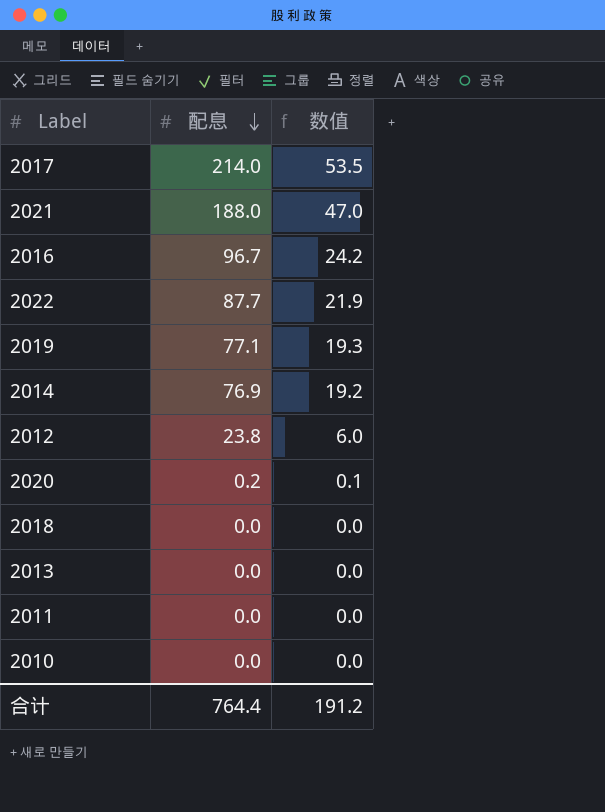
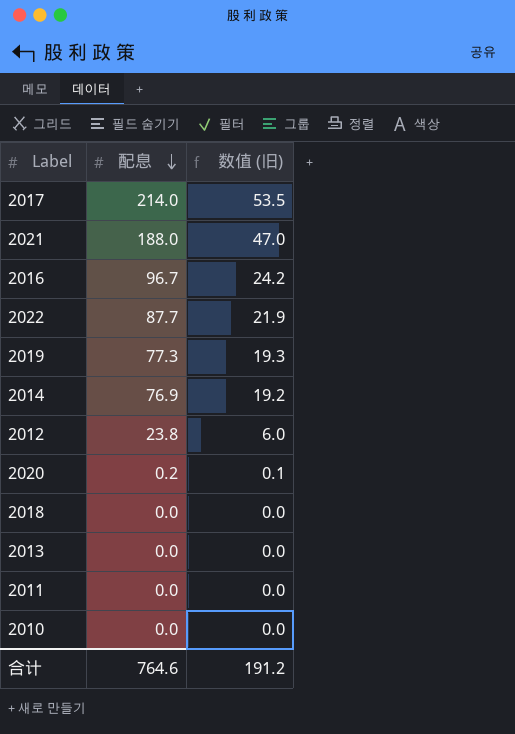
column name: 数值 -> 数值 (旧)
2019 | 配息: 77.1 -> 77.3
合计 | 配息: 764.4 -> 764.6

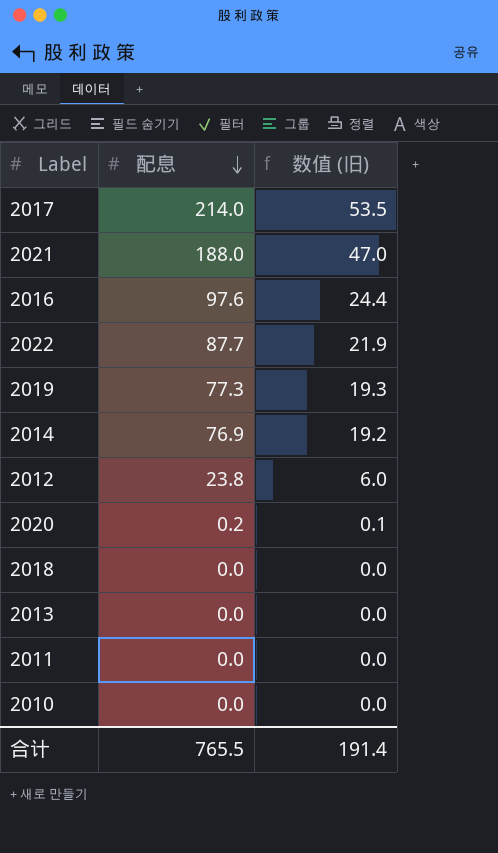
2016 | 配息: 96.7 -> 97.6
2016 | 数值 (旧): 24.2 -> 24.4
合计 | 配息: 764.6 -> 765.5
合计 | 数值 (旧): 191.2 -> 191.4

